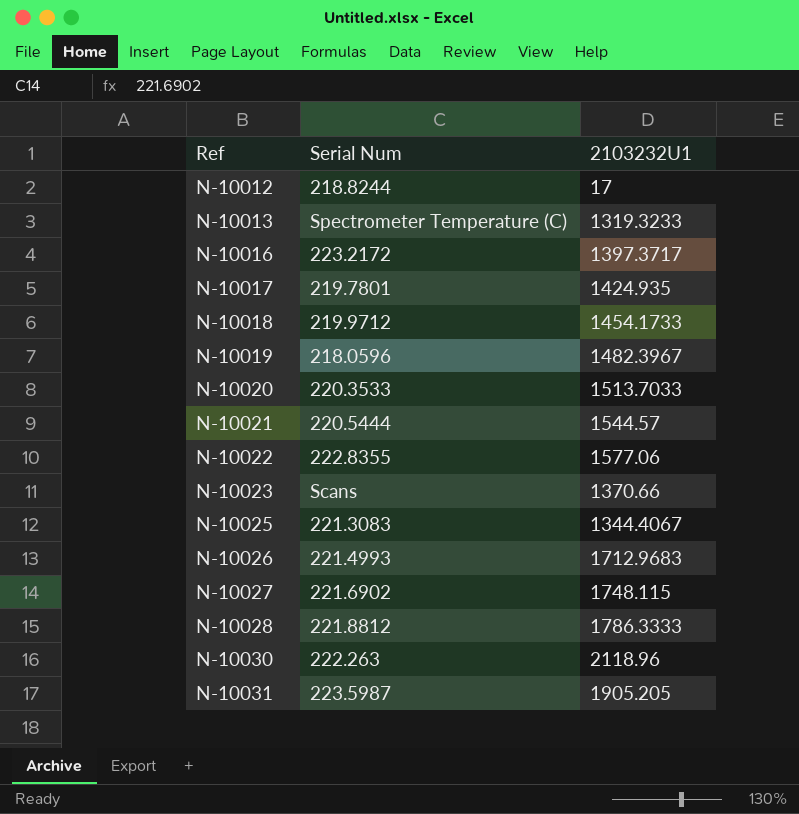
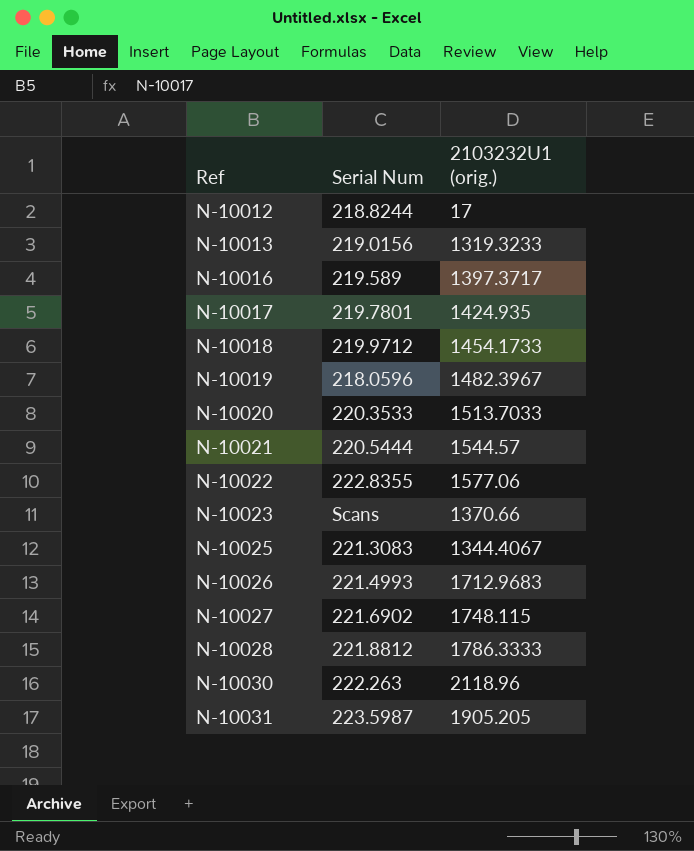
column name: 2103232U1 -> 2103232U1 (orig.)
N-10013 | Serial Num: Spectrometer Temperature (C) -> 219.0156
N-10016 | Serial Num: 223.2172 -> 219.589

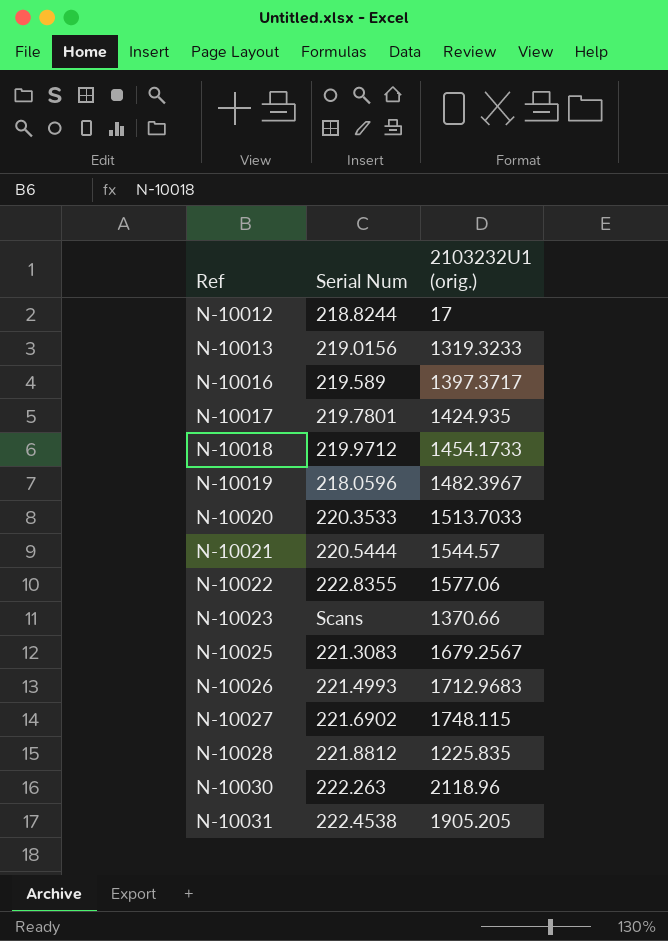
N-10025 | 2103232U1 (orig.): 1344.4067 -> 1679.2567
N-10028 | 2103232U1 (orig.): 1786.3333 -> 1225.835
N-10031 | Serial Num: 223.5987 -> 222.4538

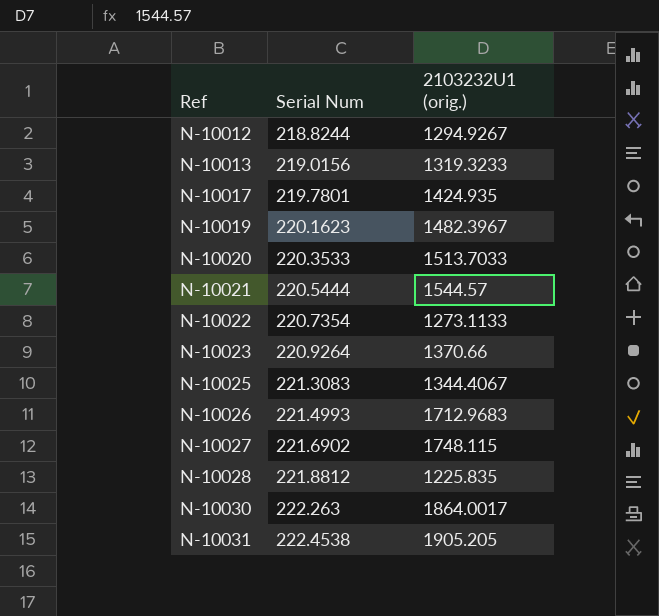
row N-10016: 219.589 | 1397.3717 -> none
row N-10018: 219.9712 | 1454.1733 -> none
N-10012 | 2103232U1 (orig.): 17 -> 1294.9267
N-10019 | Serial Num: 218.0596 -> 220.1623
N-10022 | Serial Num: 222.8355 -> 220.7354
N-10022 | 2103232U1 (orig.): 1577.06 -> 1273.1133
N-10023 | Serial Num: Scans -> 220.9264
N-10025 | 2103232U1 (orig.): 1679.2567 -> 1344.4067
N-10030 | 2103232U1 (orig.): 2118.96 -> 1864.0017

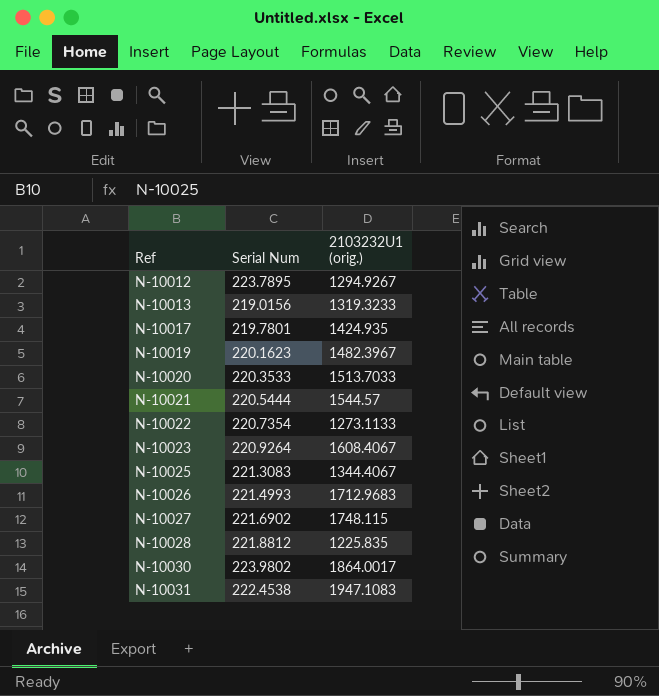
N-10012 | Serial Num: 218.8244 -> 223.7895
N-10023 | 2103232U1 (orig.): 1370.66 -> 1608.4067
N-10030 | Serial Num: 222.263 -> 223.9802
N-10031 | 2103232U1 (orig.): 1905.205 -> 1947.1083

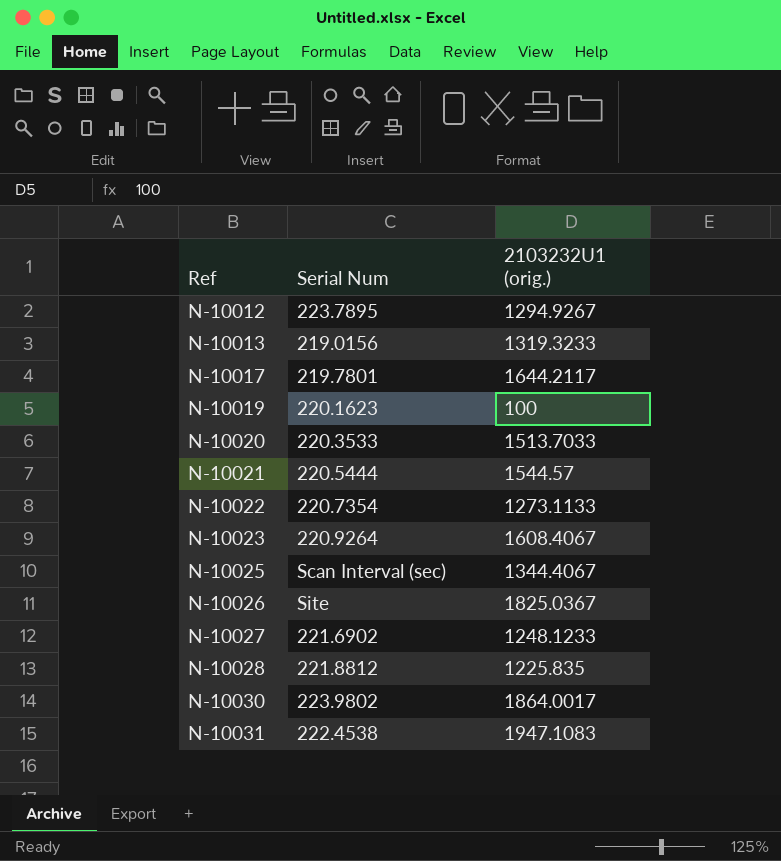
N-10017 | 2103232U1 (orig.): 1424.935 -> 1644.2117
N-10019 | 2103232U1 (orig.): 1482.3967 -> 100
N-10025 | Serial Num: 221.3083 -> Scan Interval (sec)
N-10026 | Serial Num: 221.4993 -> Site
N-10026 | 2103232U1 (orig.): 1712.9683 -> 1825.0367
N-10027 | 2103232U1 (orig.): 1748.115 -> 1248.1233

